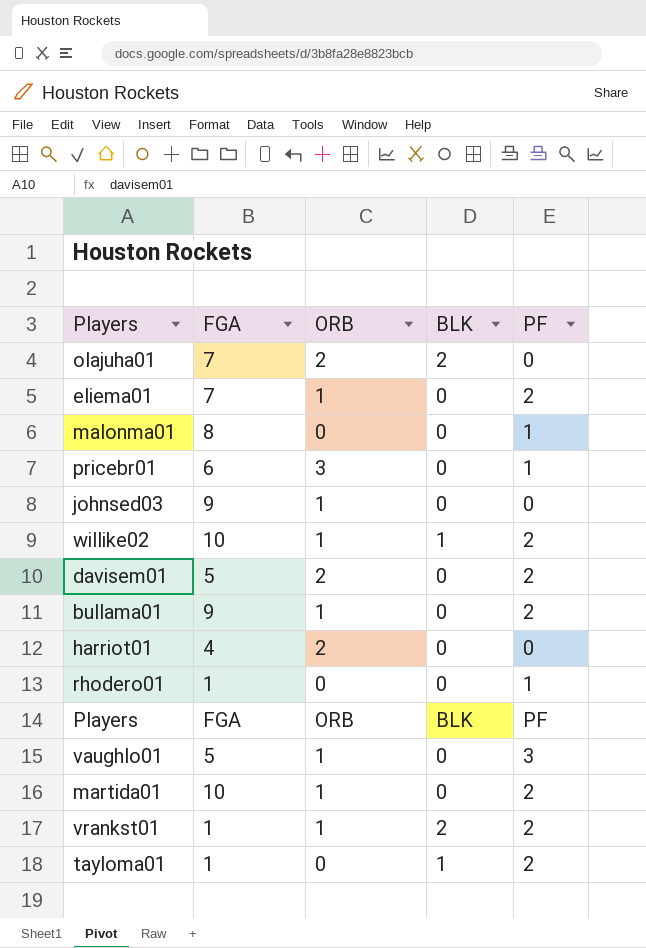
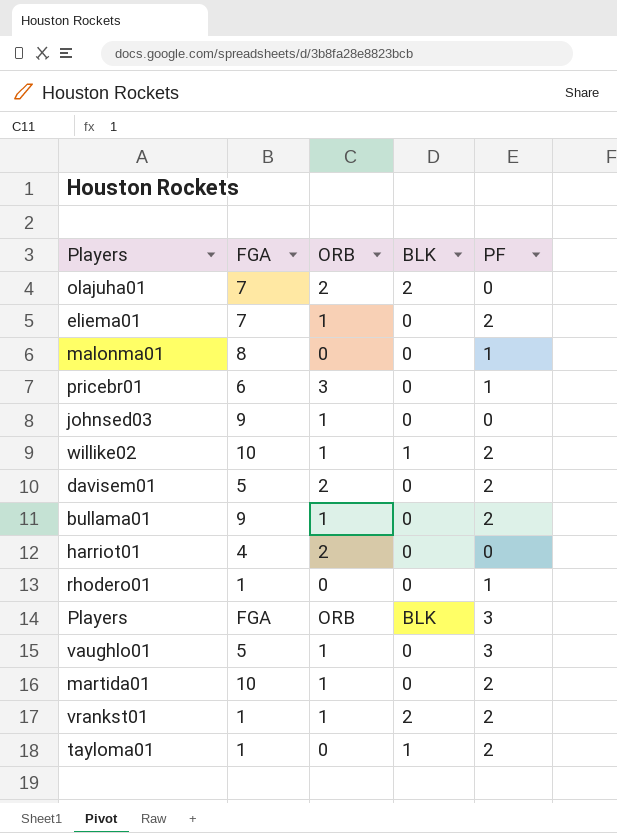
Players | PF: PF -> 3

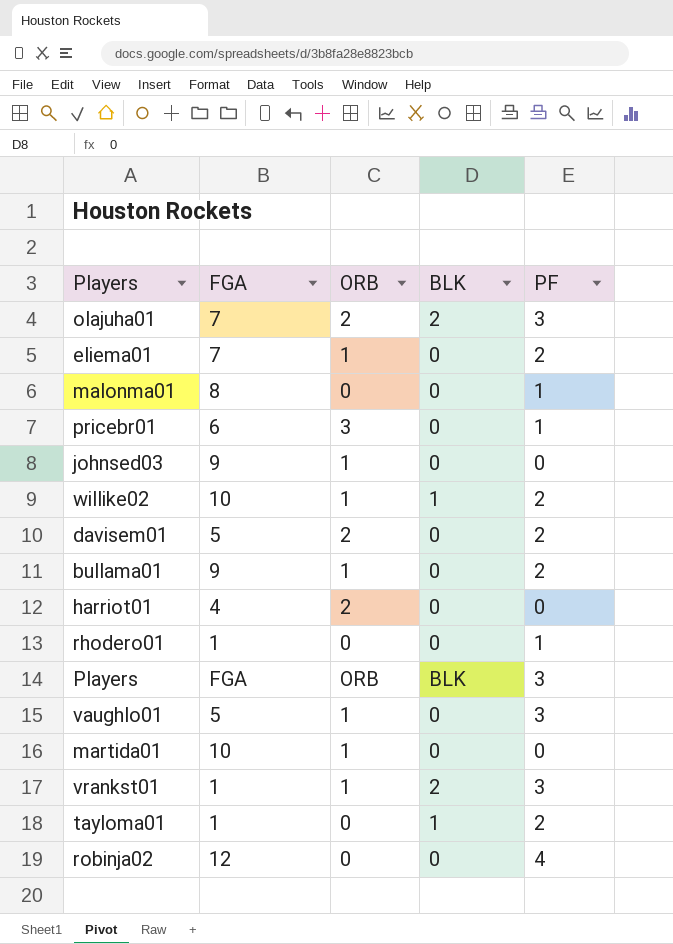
olajuha01 | PF: 0 -> 3
martida01 | PF: 2 -> 0
vrankst01 | PF: 2 -> 3
row robinja02: none -> 12 | 0 | 0 | 4

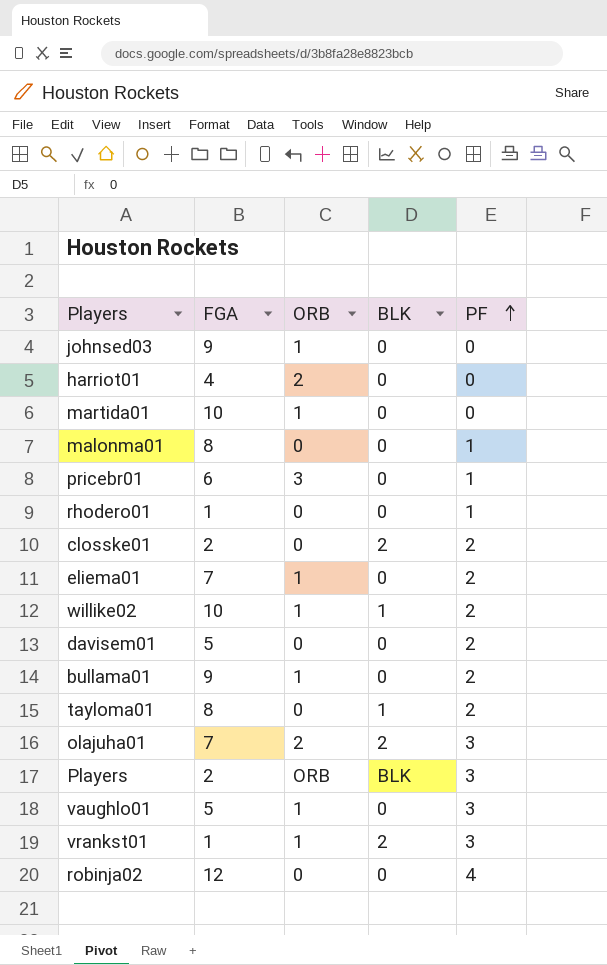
row order: none -> PF ascending
row closske01: none -> 2 | 0 | 2 | 2
davisem01 | ORB: 2 -> 0
tayloma01 | FGA: 1 -> 8
Players | FGA: FGA -> 2

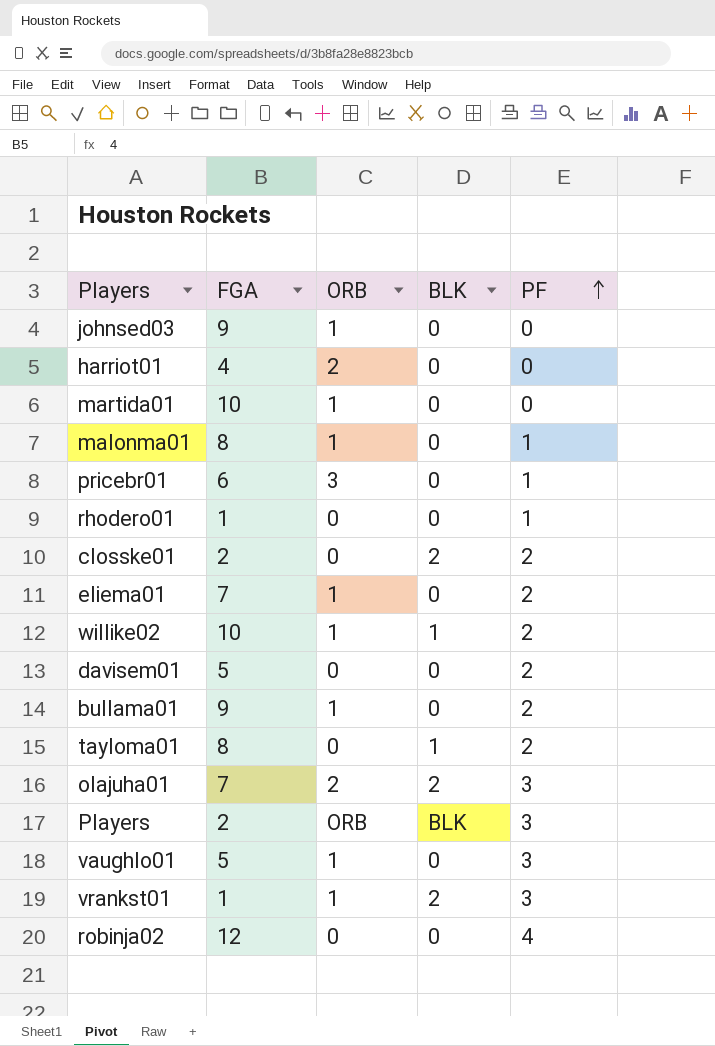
malonma01 | ORB: 0 -> 1

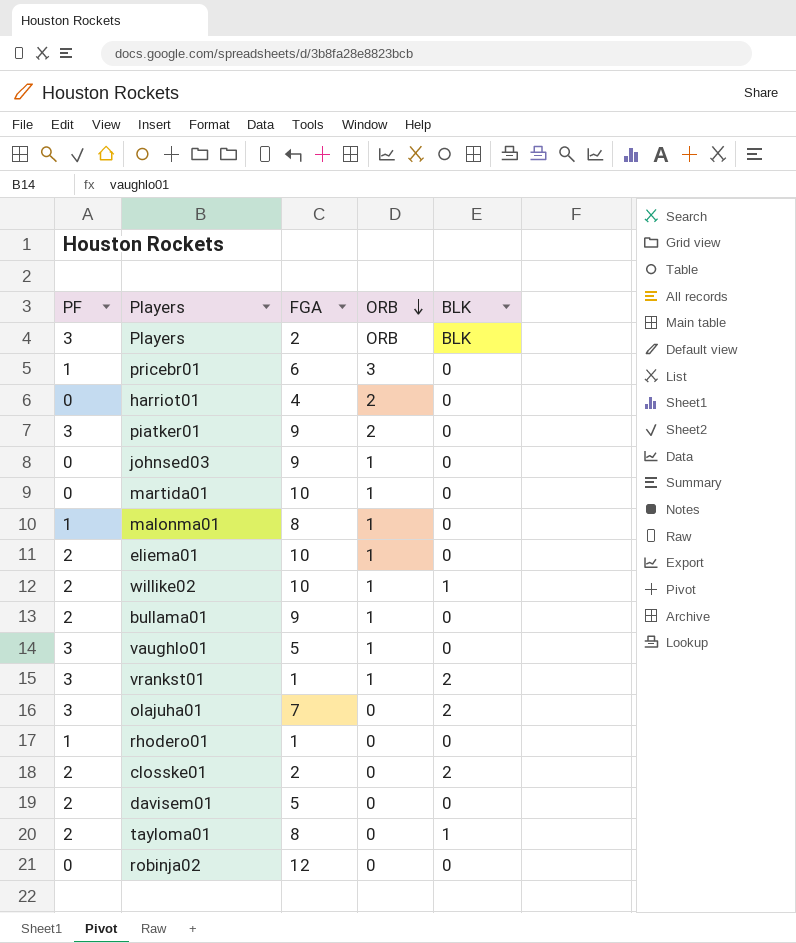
row order: PF ascending -> ORB descending
column PF | position: 5 -> 1
row piatker01: none -> 3 | 9 | 2 | 0
eliema01 | FGA: 7 -> 10
olajuha01 | ORB: 2 -> 0
robinja02 | PF: 4 -> 0

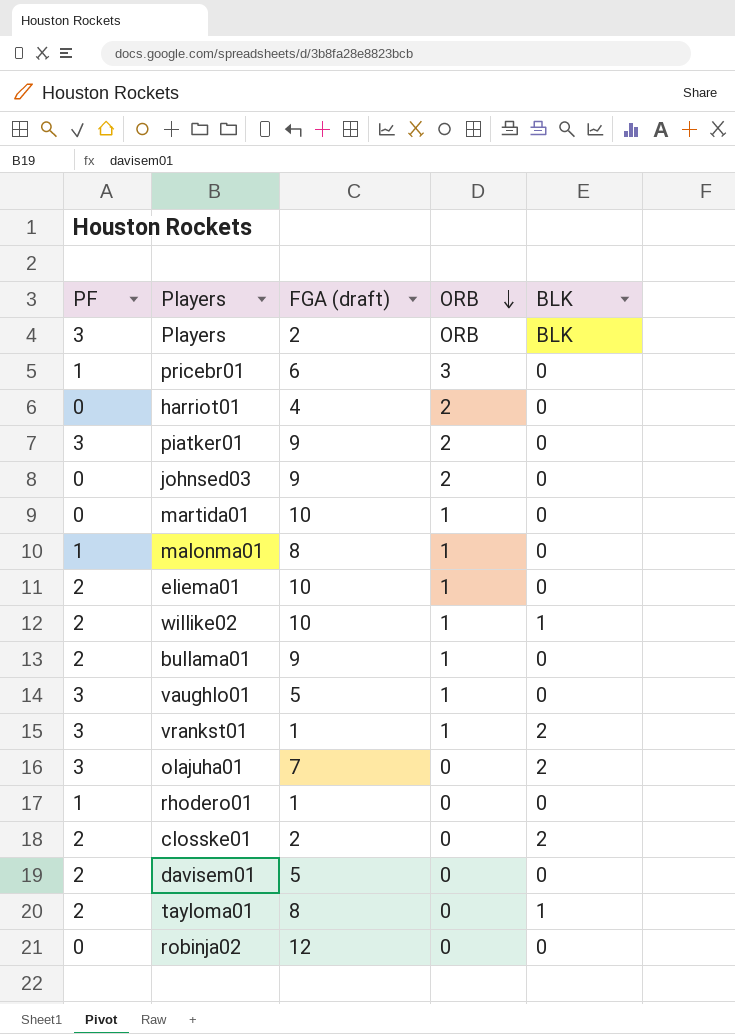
column name: FGA -> FGA (draft)
johnsed03 | ORB: 1 -> 2

